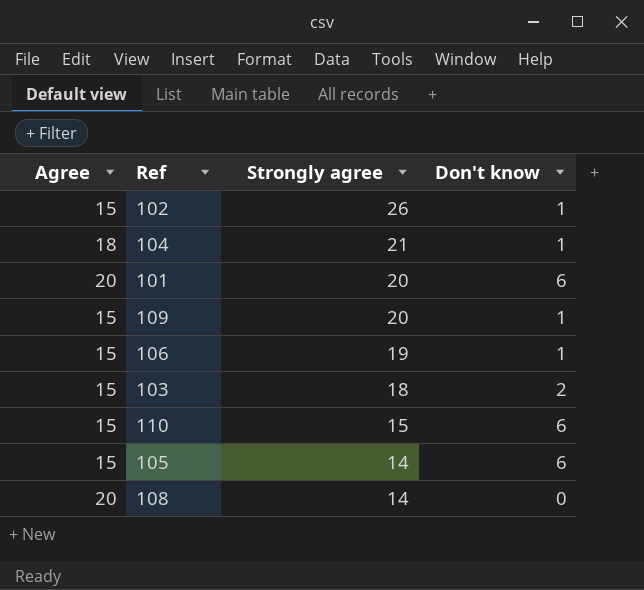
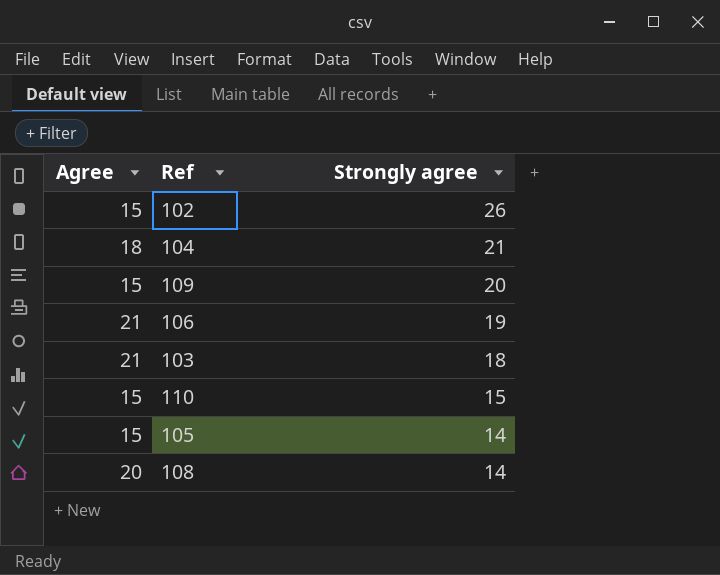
column Don't know | position: 4 -> none
row 101: 20 | 20 | 6 -> none
106 | Agree: 15 -> 21
103 | Agree: 15 -> 21

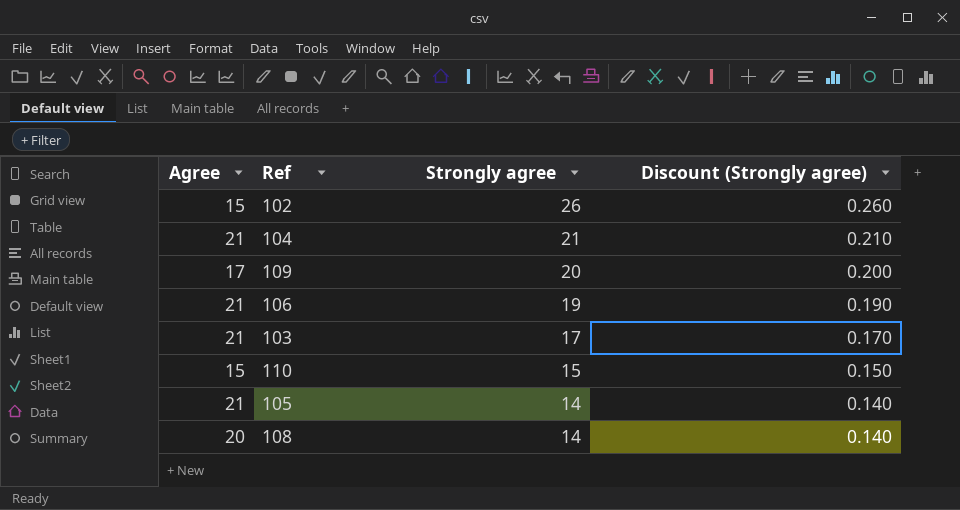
column Discount (Strongly agree) | formula: none -> [Strongly agree] * 0.01
104 | Agree: 18 -> 21
109 | Agree: 15 -> 17
103 | Strongly agree: 18 -> 17
105 | Agree: 15 -> 21

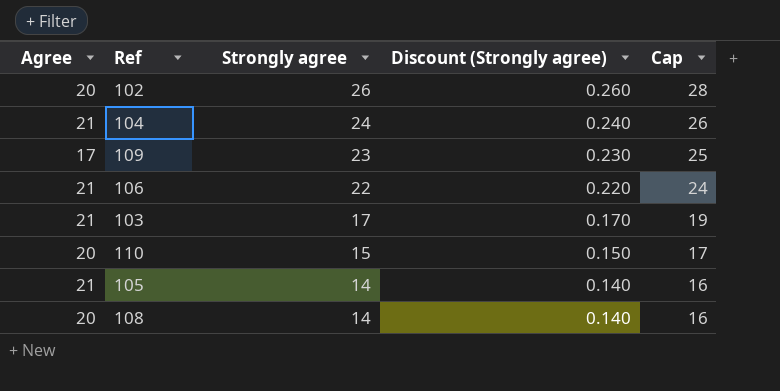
column Cap | formula: none -> [Strongly agree] + 2
102 | Agree: 15 -> 20
104 | Strongly agree: 21 -> 24
104 | Discount (Strongly agree): 0.210 -> 0.240
109 | Strongly agree: 20 -> 23
109 | Discount (Strongly agree): 0.200 -> 0.230
106 | Strongly agree: 19 -> 22
106 | Discount (Strongly agree): 0.190 -> 0.220
110 | Agree: 15 -> 20

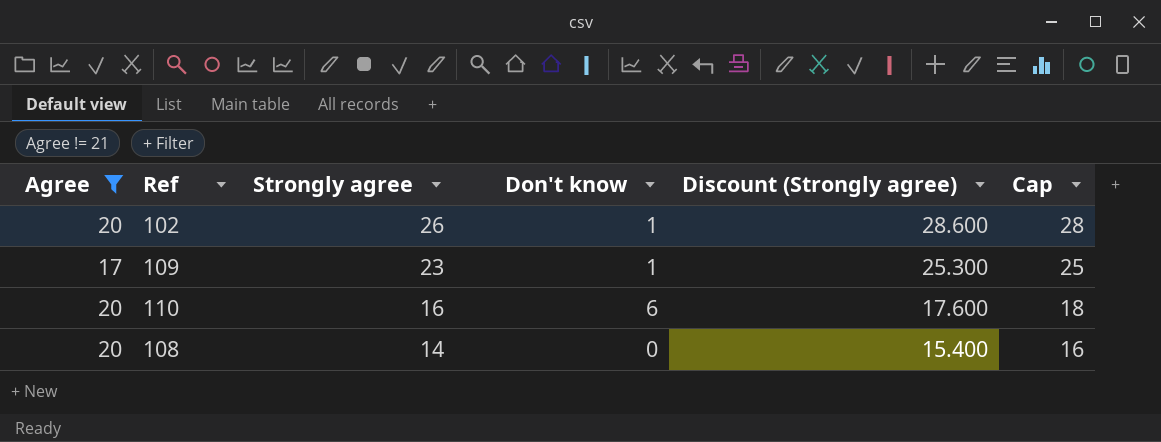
filter: none -> Agree != 21
column Don't know | position: none -> 4
column Discount (Strongly agree) | formula: [Strongly agree] * 0.01 -> [Strongly agree] * 1.1
110 | Strongly agree: 15 -> 16
110 | Cap: 17 -> 18

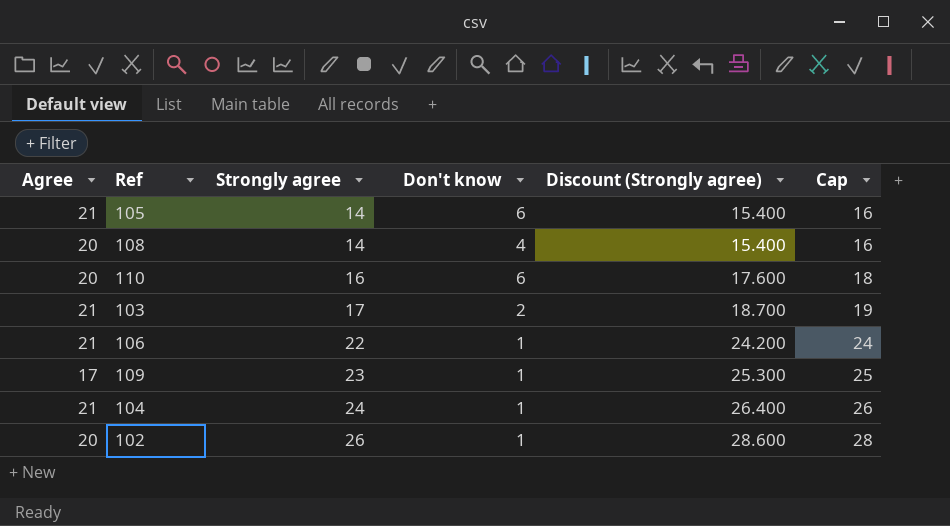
filter: Agree != 21 -> none
row order: Strongly agree descending -> Strongly agree ascending
108 | Don't know: 0 -> 4

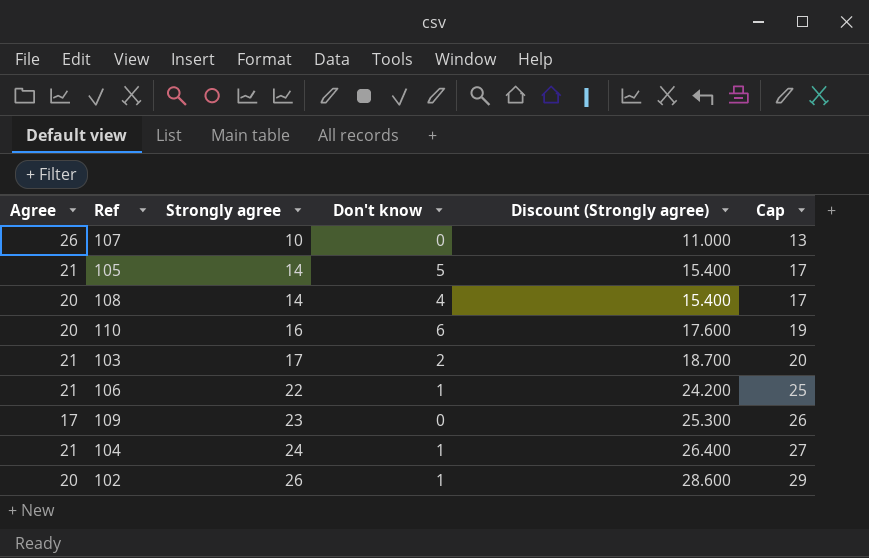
column Cap | formula: [Strongly agree] + 2 -> [Strongly agree] + 3
row 107: none -> 26 | 10 | 0 | 11.000 | 13
105 | Don't know: 6 -> 5
109 | Don't know: 1 -> 0

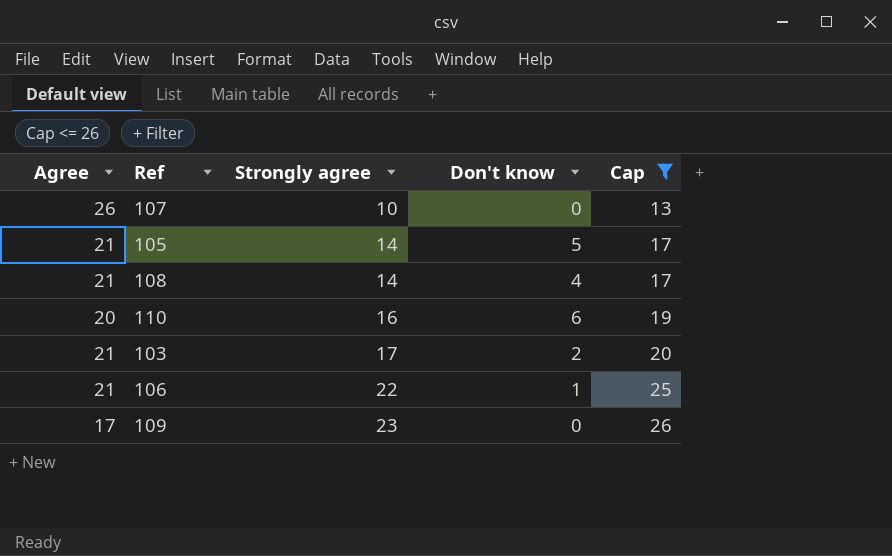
filter: none -> Cap <= 26
column Discount (Strongly agree) | formula: [Strongly agree] * 1.1 -> none
108 | Agree: 20 -> 21

